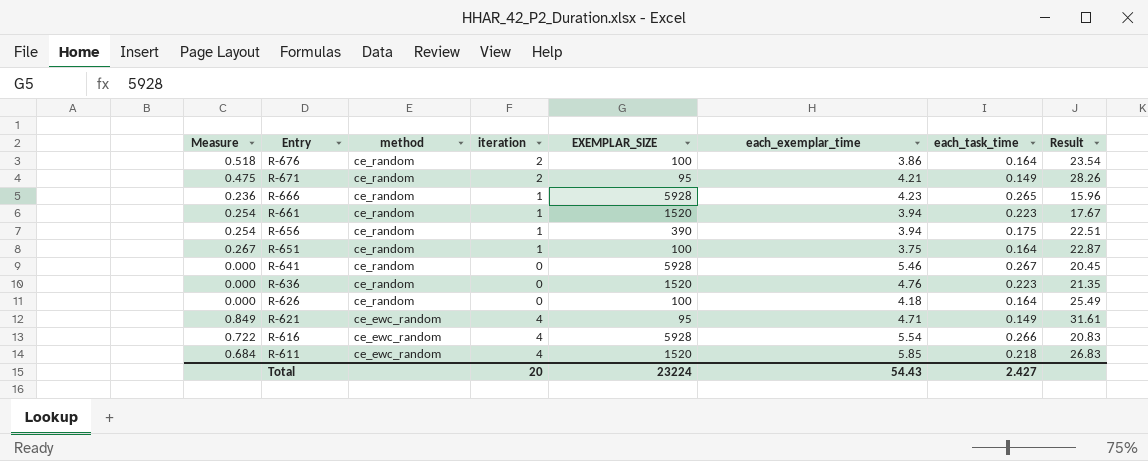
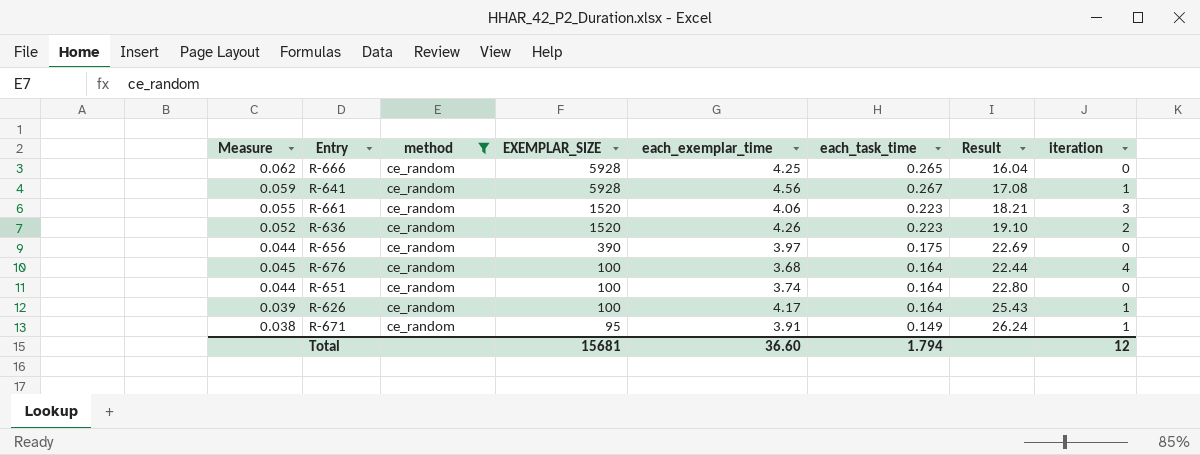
filter: none -> method = ce_random
row order: Entry descending -> EXEMPLAR_SIZE descending
column Measure | formula: [iteration] / [each_exemplar_time] -> [each_task_time] / [each_exemplar_time]
column iteration | position: 4 -> 8
R-666 | each_exemplar_time: 4.23 -> 4.25
R-666 | Result: 15.96 -> 16.04
R-666 | iteration: 1 -> 0
R-641 | each_exemplar_time: 5.46 -> 4.56
R-641 | Result: 20.45 -> 17.08
R-641 | iteration: 0 -> 1
R-661 | each_exemplar_time: 3.94 -> 4.06
R-661 | Result: 17.67 -> 18.21
R-661 | iteration: 1 -> 3
R-636 | each_exemplar_time: 4.76 -> 4.26
R-636 | Result: 21.35 -> 19.10
R-636 | iteration: 0 -> 2
R-656 | each_exemplar_time: 3.94 -> 3.97
R-656 | Result: 22.51 -> 22.69
R-656 | iteration: 1 -> 0
R-676 | each_exemplar_time: 3.86 -> 3.68
R-676 | Result: 23.54 -> 22.44
R-676 | iteration: 2 -> 4
R-651 | each_exemplar_time: 3.75 -> 3.74
R-651 | Result: 22.87 -> 22.80
R-651 | iteration: 1 -> 0
R-626 | each_exemplar_time: 4.18 -> 4.17
R-626 | Result: 25.49 -> 25.43
R-626 | iteration: 0 -> 1
R-671 | each_exemplar_time: 4.21 -> 3.91
R-671 | Result: 28.26 -> 26.24
R-671 | iteration: 2 -> 1
Total | EXEMPLAR_SIZE: 23224 -> 15681
Total | each_exemplar_time: 54.43 -> 36.60
Total | each_task_time: 2.427 -> 1.794
Total | iteration: 20 -> 12

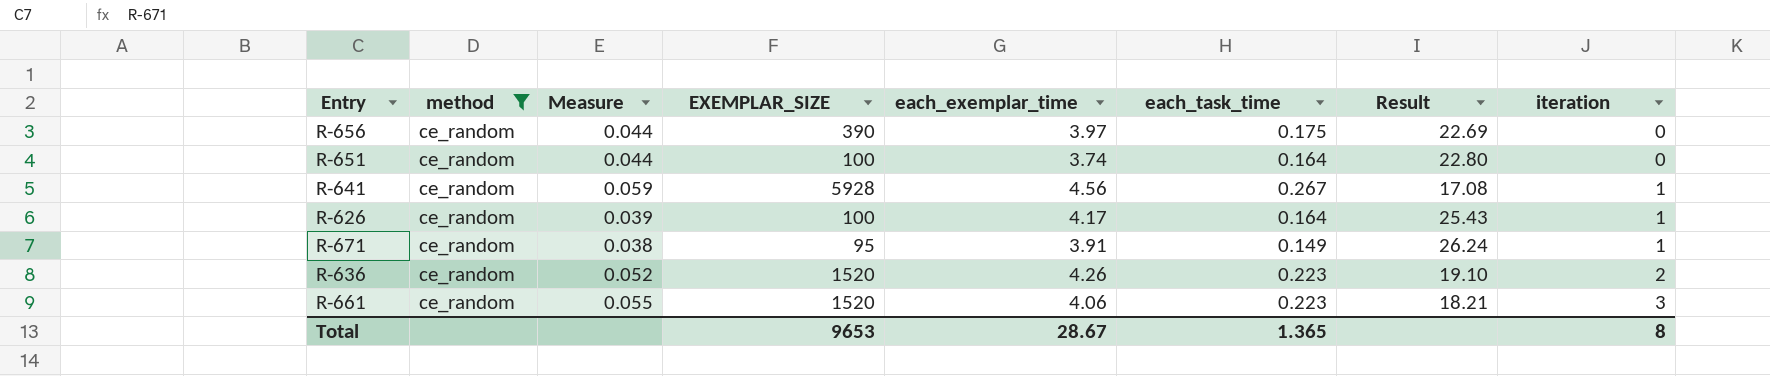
row order: EXEMPLAR_SIZE descending -> iteration ascending
column Measure | position: 1 -> 3
row R-666: 0.062 | ce_random | 5928 | 4.25 | 0.265 | 16.04 | 0 -> none
row R-676: 0.045 | ce_random | 100 | 3.68 | 0.164 | 22.44 | 4 -> none
Total | EXEMPLAR_SIZE: 15681 -> 9653
Total | each_exemplar_time: 36.60 -> 28.67
Total | each_task_time: 1.794 -> 1.365
Total | iteration: 12 -> 8

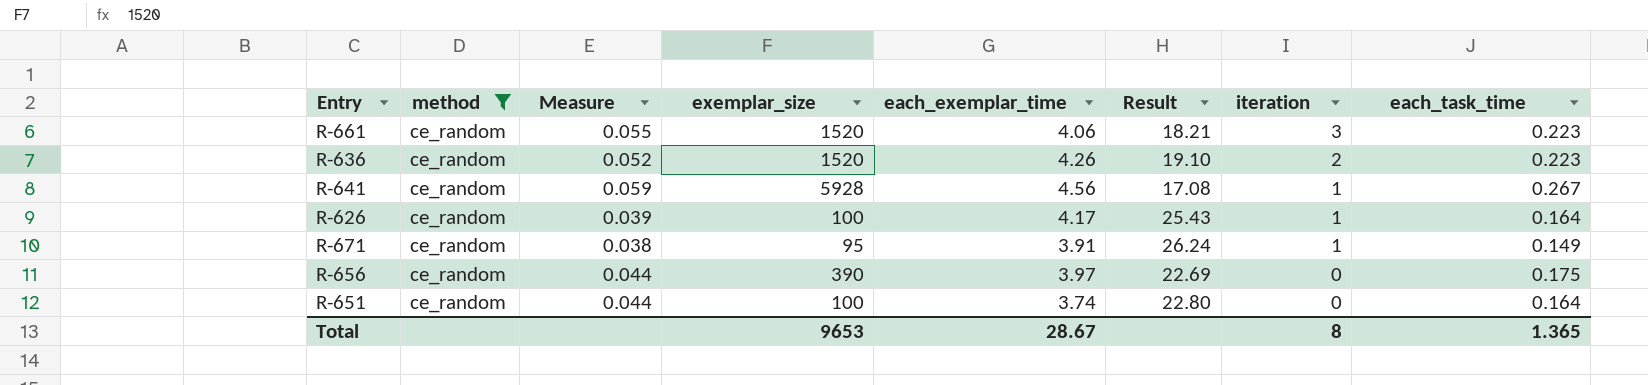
row order: iteration ascending -> iteration descending
column name: EXEMPLAR_SIZE -> exemplar_size
column each_task_time | position: 6 -> 8

